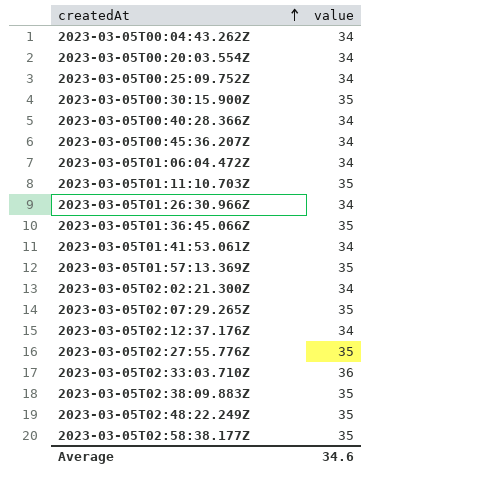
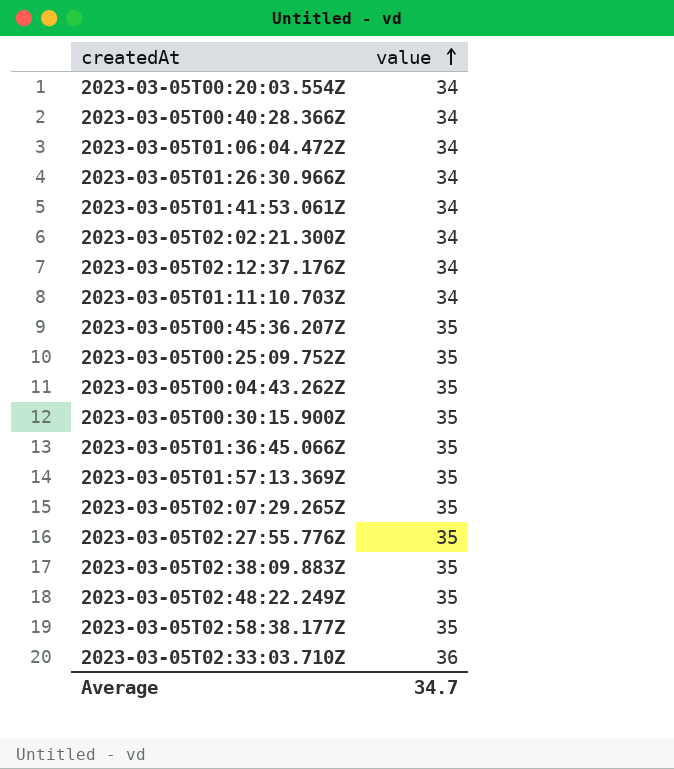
row order: createdAt ascending -> value ascending
2023-03-05T01:11:10.703Z | value: 35 -> 34
2023-03-05T00:45:36.207Z | value: 34 -> 35
2023-03-05T00:25:09.752Z | value: 34 -> 35
2023-03-05T00:04:43.262Z | value: 34 -> 35
Average | value: 34.6 -> 34.7

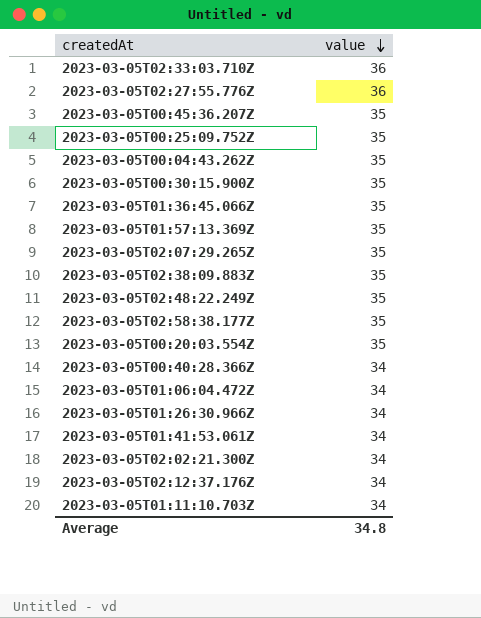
row order: value ascending -> value descending
2023-03-05T02:27:55.776Z | value: 35 -> 36
2023-03-05T00:20:03.554Z | value: 34 -> 35
Average | value: 34.7 -> 34.8

